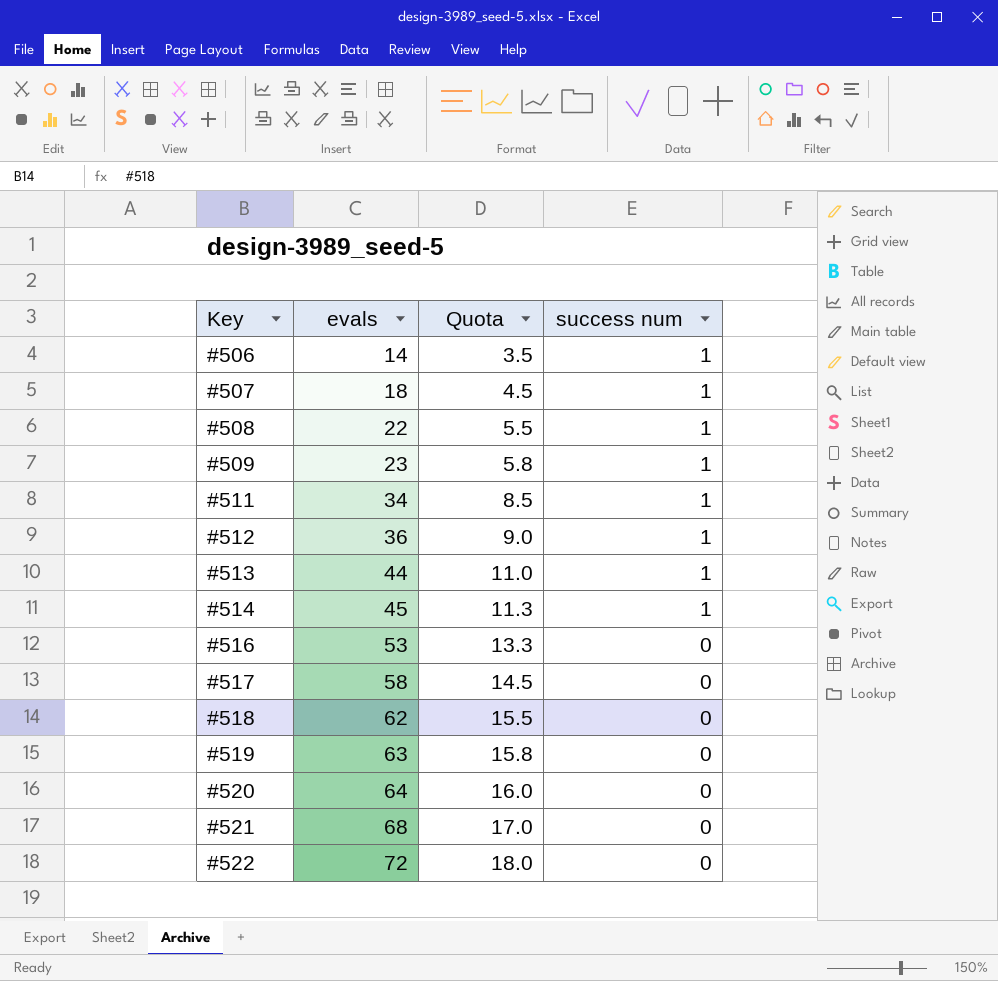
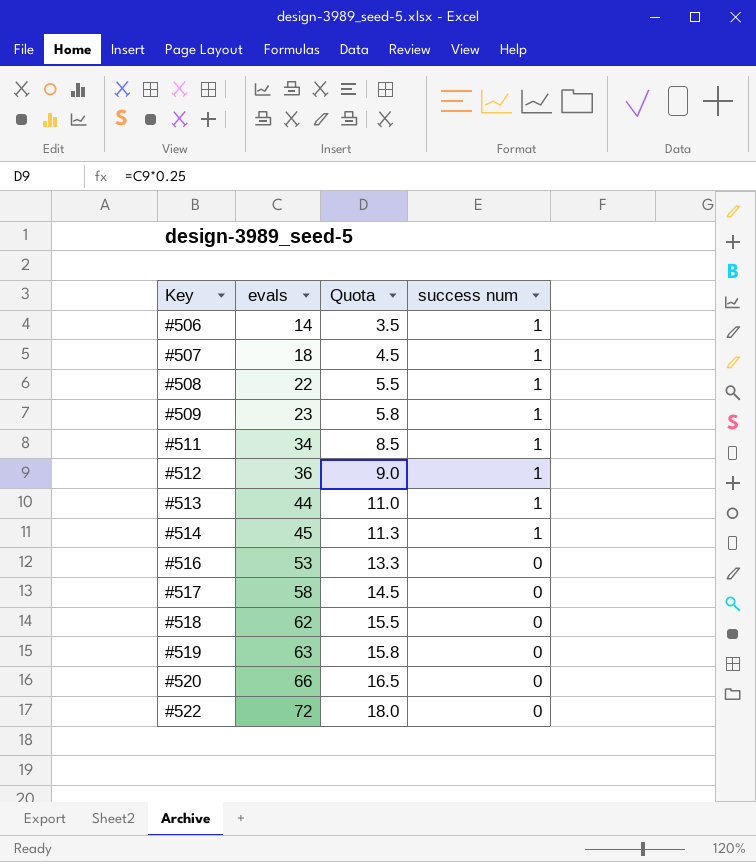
row #521: 68 | 17.0 | 0 -> none
#520 | evals: 64 -> 66
#520 | Quota: 16.0 -> 16.5

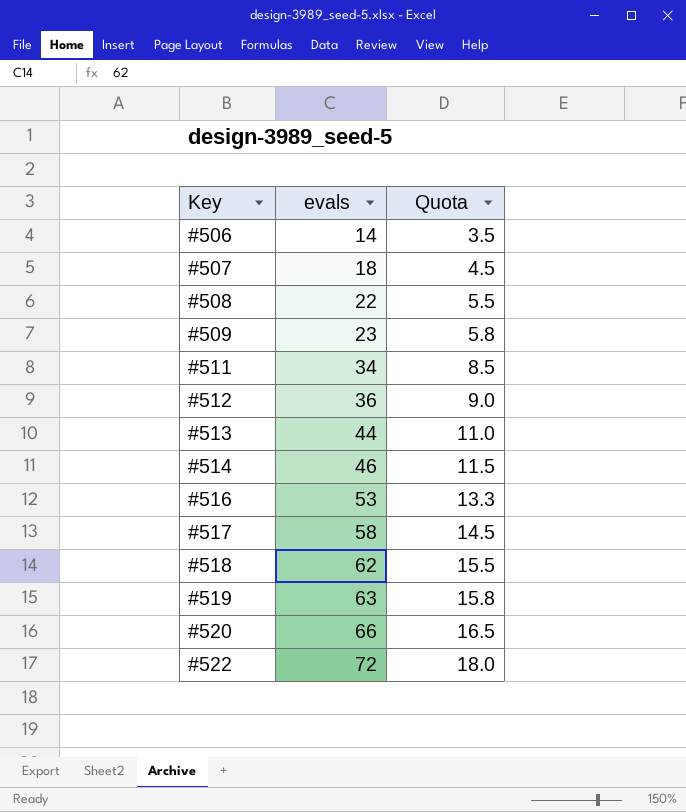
column success num | position: 4 -> none
#514 | evals: 45 -> 46
#514 | Quota: 11.3 -> 11.5

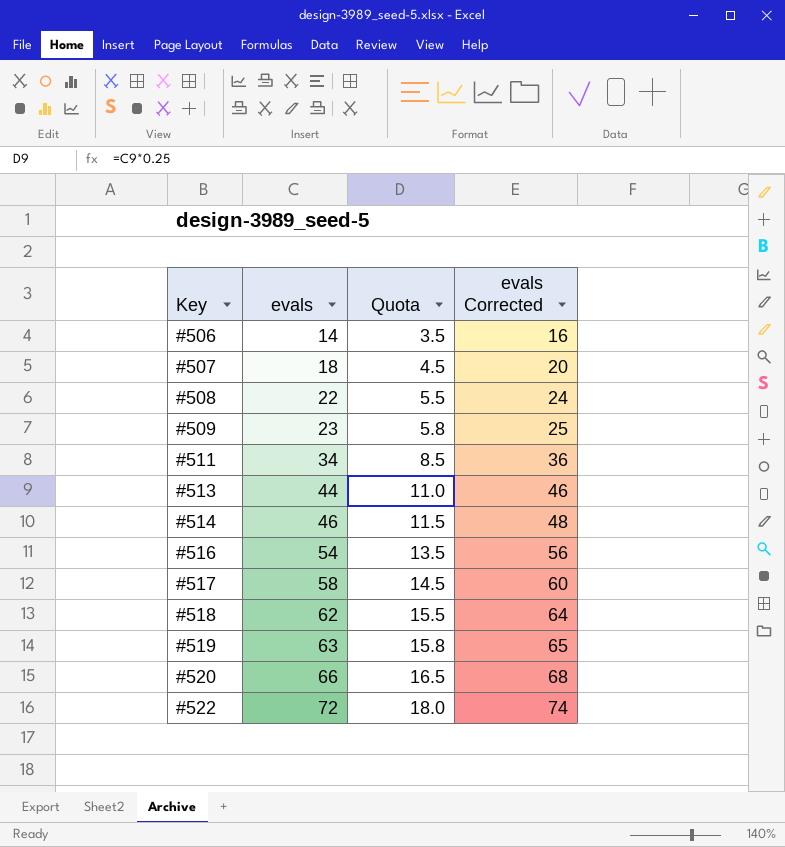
column evals Corrected | formula: none -> [evals] + 2
row #512: 36 | 9.0 -> none
#516 | evals: 53 -> 54
#516 | Quota: 13.3 -> 13.5

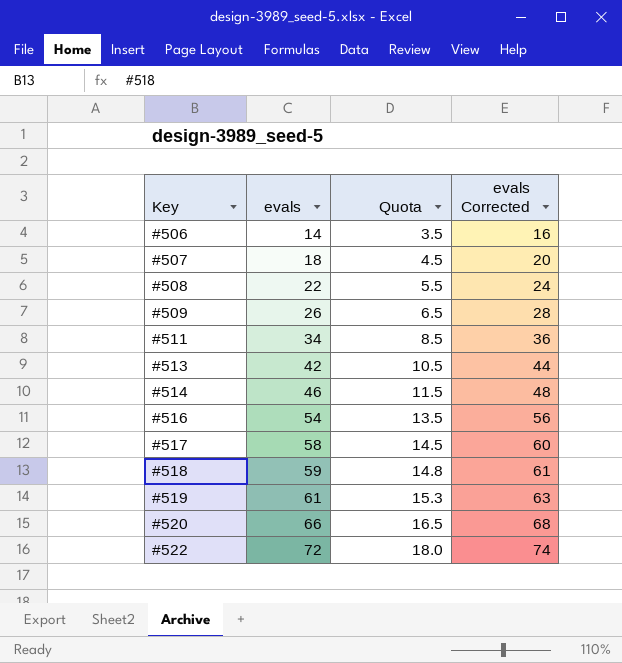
#509 | evals: 23 -> 26
#509 | Quota: 5.8 -> 6.5
#509 | evals Corrected: 25 -> 28
#513 | evals: 44 -> 42
#513 | Quota: 11.0 -> 10.5
#513 | evals Corrected: 46 -> 44
#518 | evals: 62 -> 59
#518 | Quota: 15.5 -> 14.8
#518 | evals Corrected: 64 -> 61
#519 | evals: 63 -> 61
#519 | Quota: 15.8 -> 15.3
#519 | evals Corrected: 65 -> 63

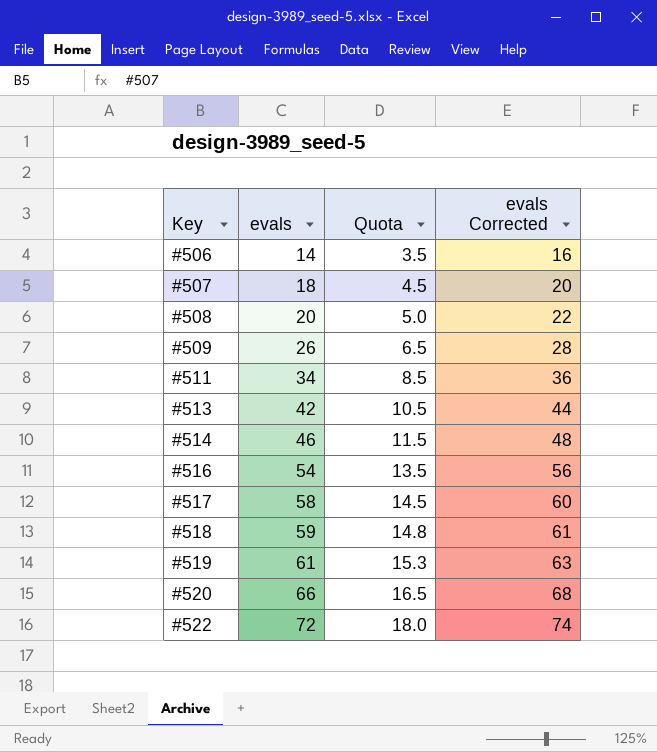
#508 | evals: 22 -> 20
#508 | Quota: 5.5 -> 5.0
#508 | evals Corrected: 24 -> 22

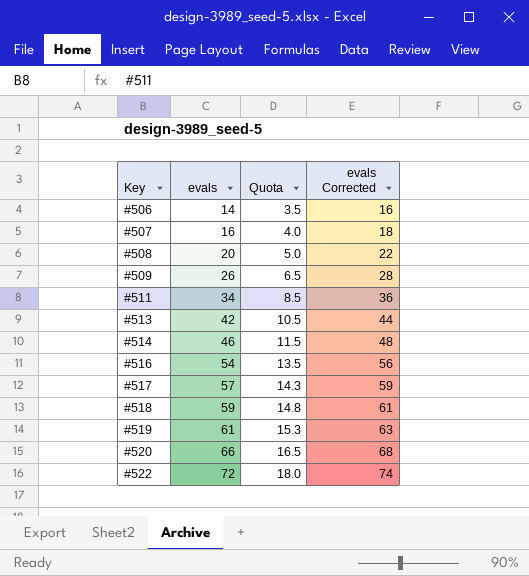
#507 | evals: 18 -> 16
#507 | Quota: 4.5 -> 4.0
#507 | evals Corrected: 20 -> 18
#517 | evals: 58 -> 57
#517 | Quota: 14.5 -> 14.3
#517 | evals Corrected: 60 -> 59

